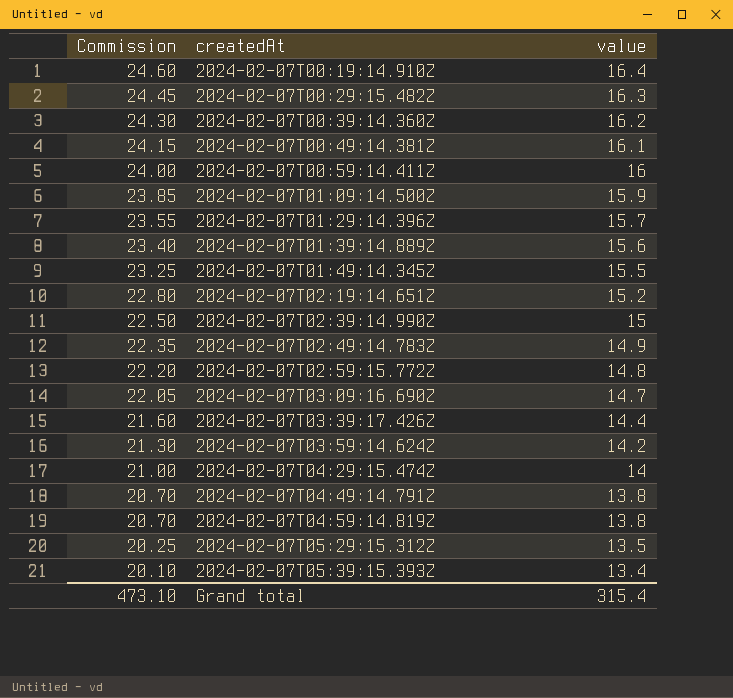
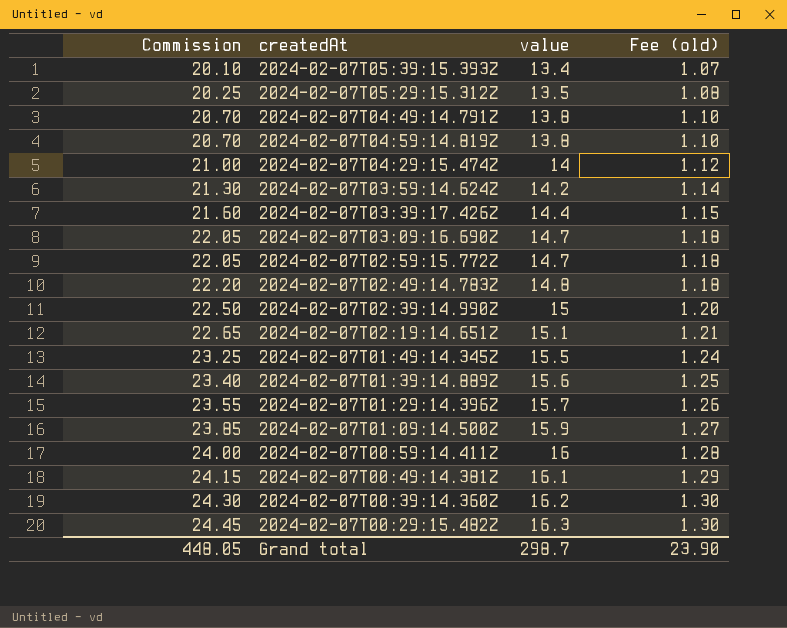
row order: Commission descending -> Commission ascending
column Fee (old) | formula: none -> [value] * 0.08
row 2024-02-07T00:19:14.910Z: 24.60 | 16.4 -> none
2024-02-07T02:59:15.772Z | Commission: 22.20 -> 22.05
2024-02-07T02:59:15.772Z | value: 14.8 -> 14.7
2024-02-07T02:49:14.783Z | Commission: 22.35 -> 22.20
2024-02-07T02:49:14.783Z | value: 14.9 -> 14.8
2024-02-07T02:19:14.651Z | Commission: 22.80 -> 22.65
2024-02-07T02:19:14.651Z | value: 15.2 -> 15.1
Grand total | Commission: 473.10 -> 448.05
Grand total | value: 315.4 -> 298.7

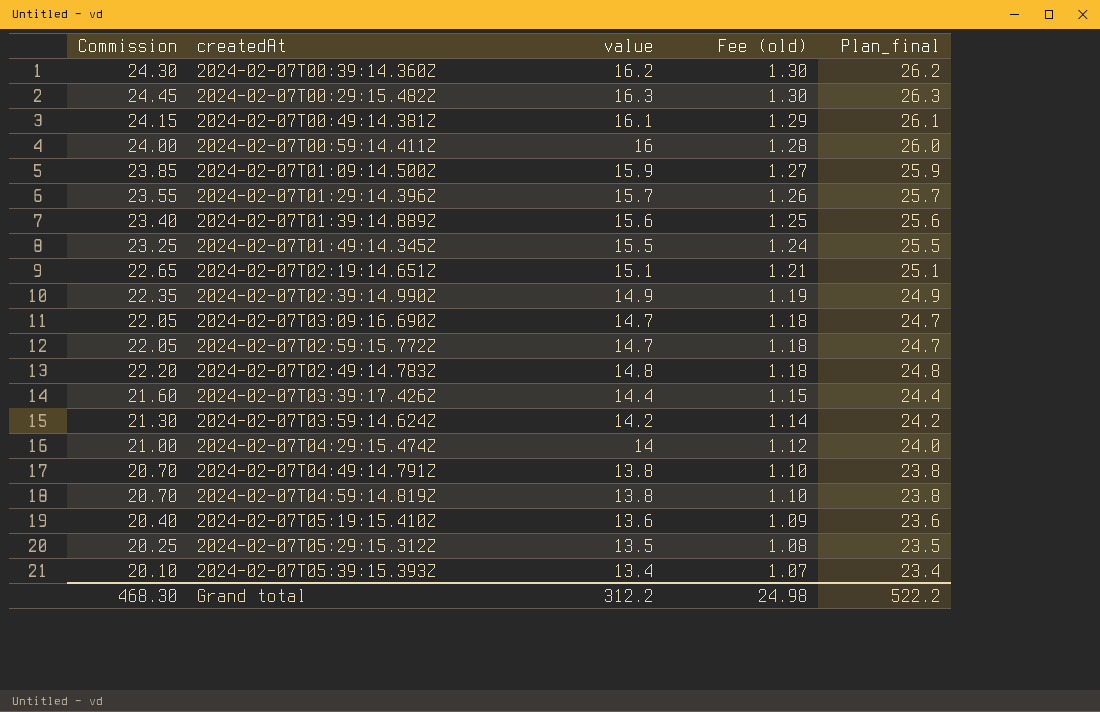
row order: Commission ascending -> Fee (old) descending
column Plan_final | formula: none -> [value] + 10
2024-02-07T02:39:14.990Z | Commission: 22.50 -> 22.35
2024-02-07T02:39:14.990Z | value: 15 -> 14.9
2024-02-07T02:39:14.990Z | Fee (old): 1.20 -> 1.19
row 2024-02-07T05:19:15.410Z: none -> 20.40 | 13.6 | 1.09 | 23.6
Grand total | Commission: 448.05 -> 468.30
Grand total | value: 298.7 -> 312.2
Grand total | Fee (old): 23.90 -> 24.98

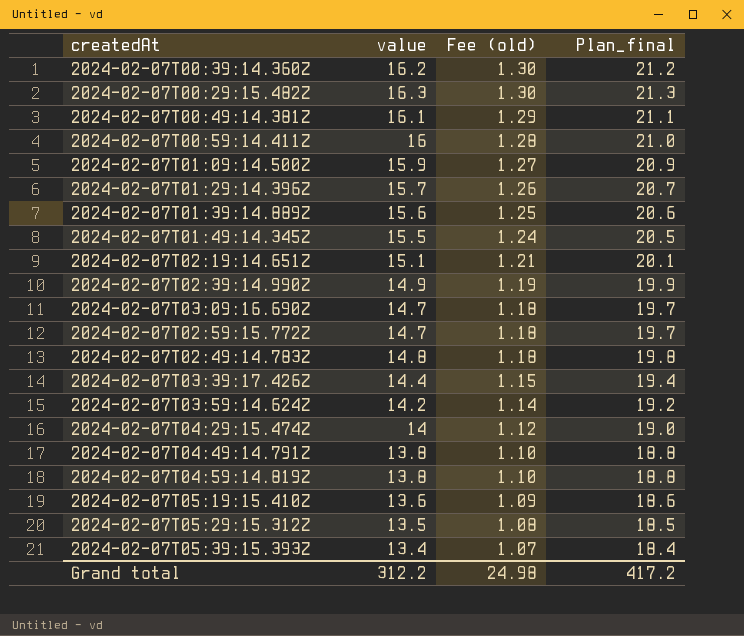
column Commission | formula: [value] * 1.5 -> none
column Plan_final | formula: [value] + 10 -> [value] + 5
Grand total | Plan_final: 522.2 -> 417.2

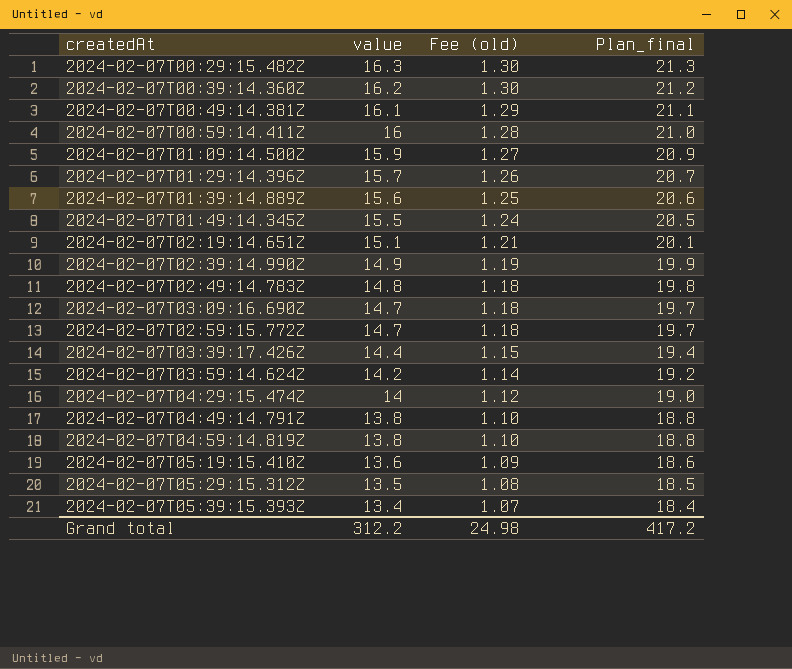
row order: Fee (old) descending -> value descending

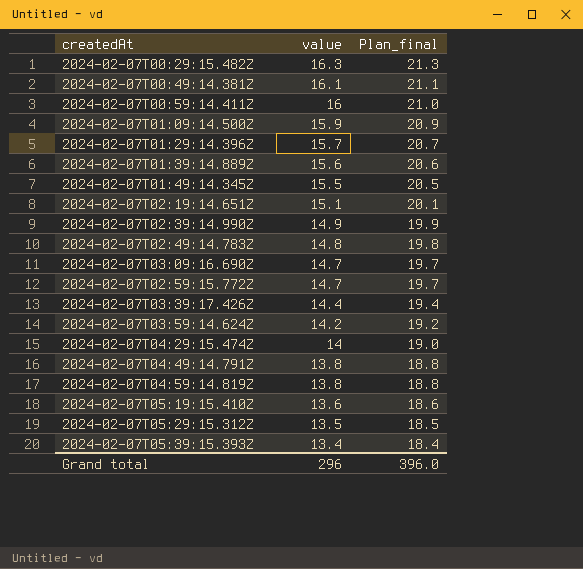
column Fee (old) | formula: [value] * 0.08 -> none
row 2024-02-07T00:39:14.360Z: 16.2 | 1.30 | 21.2 -> none
Grand total | value: 312.2 -> 296
Grand total | Plan_final: 417.2 -> 396.0

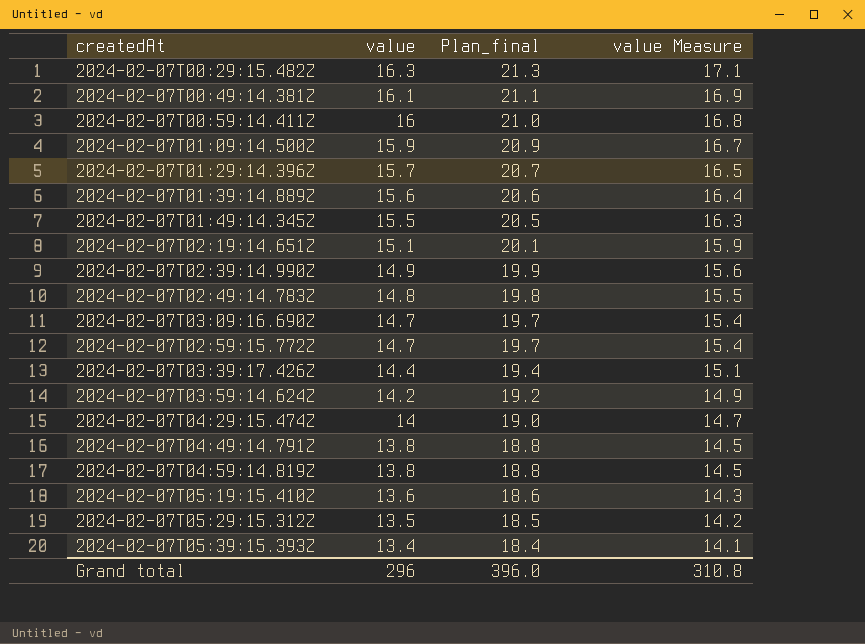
column value Measure | formula: none -> [value] * 1.05

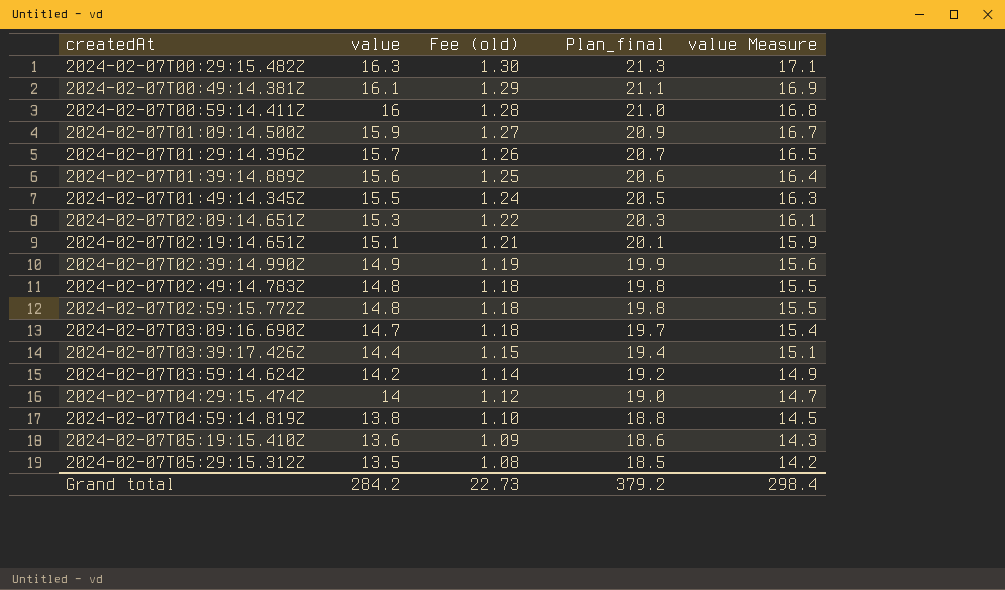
row order: value descending -> createdAt ascending
column Fee (old) | formula: none -> [value] * 0.08
row 2024-02-07T04:49:14.791Z: 13.8 | 18.8 | 14.5 -> none
row 2024-02-07T05:39:15.393Z: 13.4 | 18.4 | 14.1 -> none
row 2024-02-07T02:09:14.651Z: none -> 15.3 | 1.22 | 20.3 | 16.1
2024-02-07T02:59:15.772Z | value: 14.7 -> 14.8
2024-02-07T02:59:15.772Z | Plan_final: 19.7 -> 19.8
2024-02-07T02:59:15.772Z | value Measure: 15.4 -> 15.5
Grand total | value: 296 -> 284.2
Grand total | Plan_final: 396.0 -> 379.2
Grand total | value Measure: 310.8 -> 298.4

